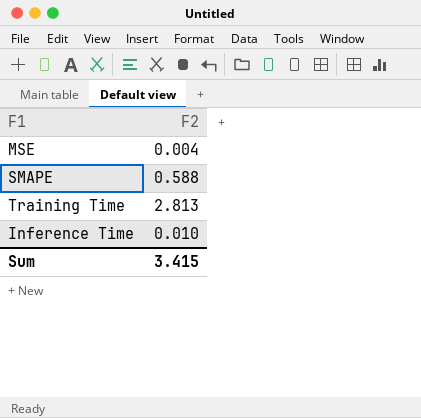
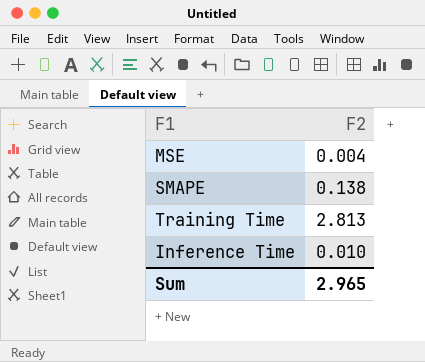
SMAPE | F2: 0.588 -> 0.138
Sum | F2: 3.415 -> 2.965

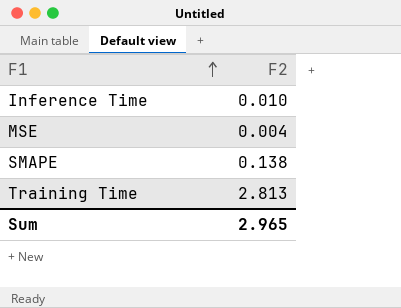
row order: none -> F1 ascending

